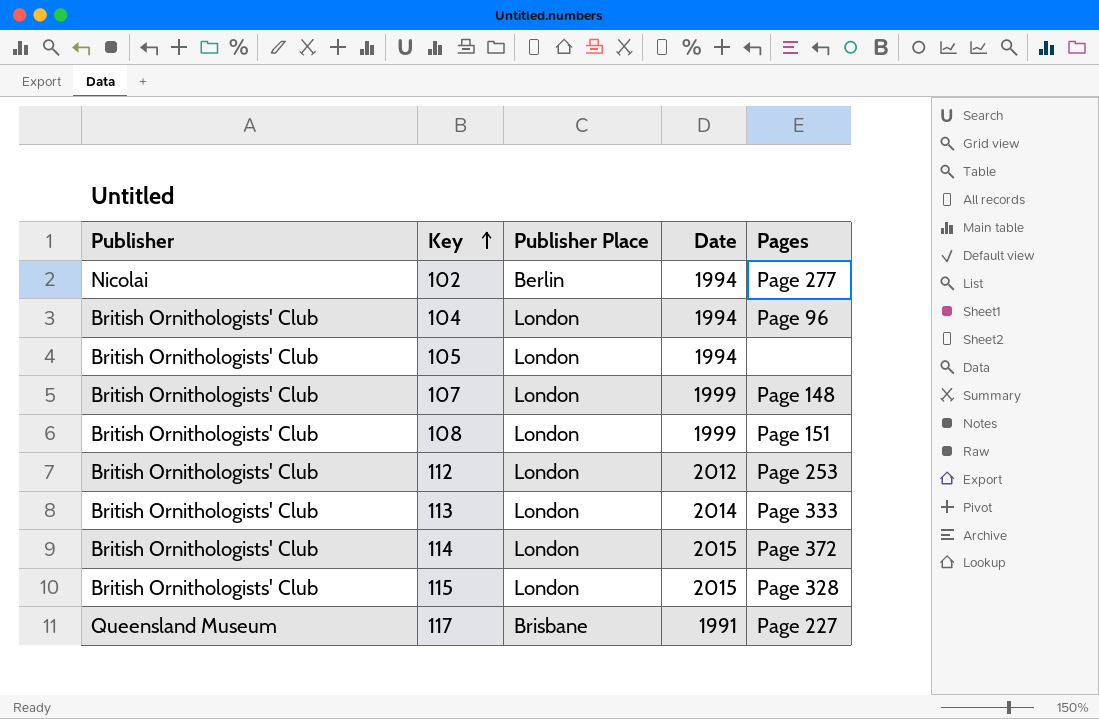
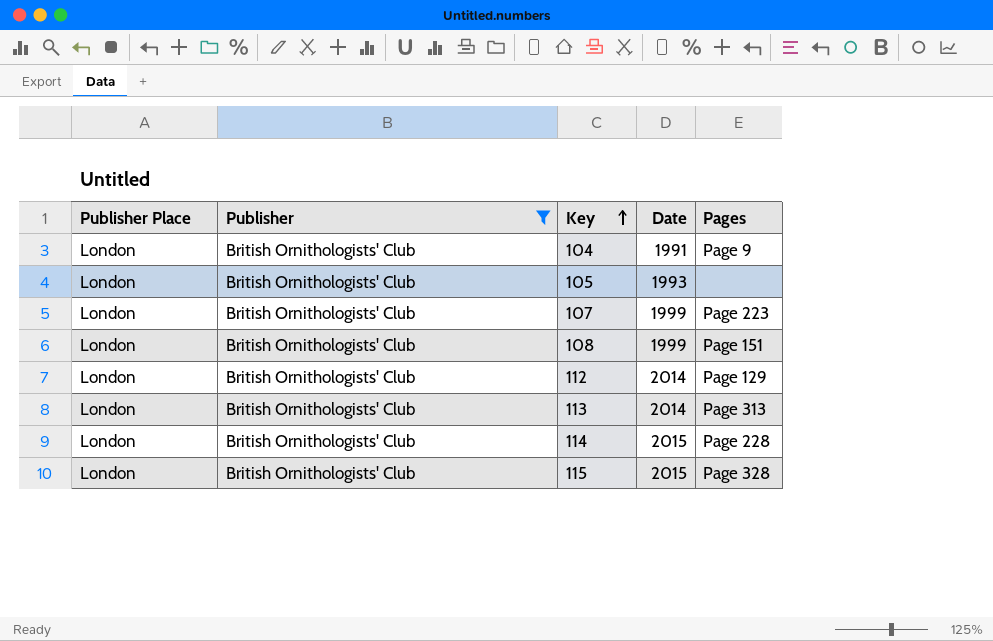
filter: none -> Publisher = British Ornithologists' Club
column Publisher Place | position: 3 -> 1
104 | Date: 1994 -> 1991
104 | Pages: Page 96 -> Page 9
105 | Date: 1994 -> 1993
107 | Pages: Page 148 -> Page 223
112 | Date: 2012 -> 2014
112 | Pages: Page 253 -> Page 129
113 | Pages: Page 333 -> Page 313
114 | Pages: Page 372 -> Page 228

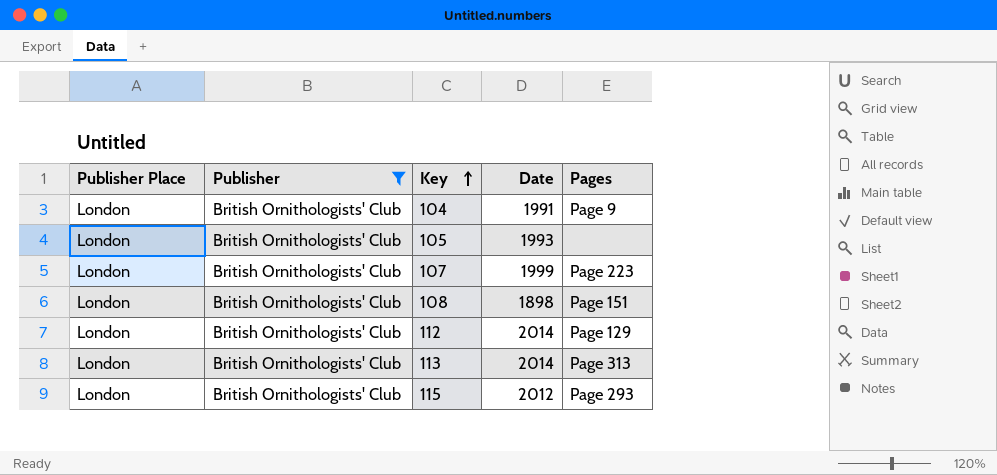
row 114: London | British Ornithologists' Club | 2015 | Page 228 -> none
108 | Date: 1999 -> 1898
115 | Date: 2015 -> 2012
115 | Pages: Page 328 -> Page 293

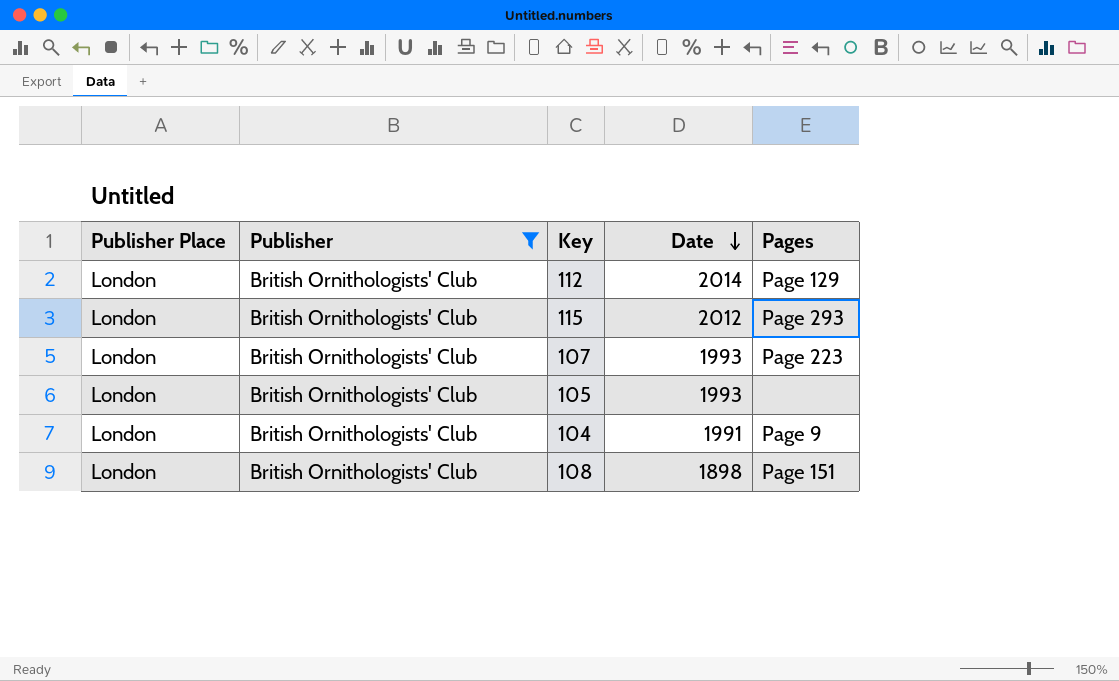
row order: Key ascending -> Date descending
row 113: London | British Ornithologists' Club | 2014 | Page 313 -> none
107 | Date: 1999 -> 1993

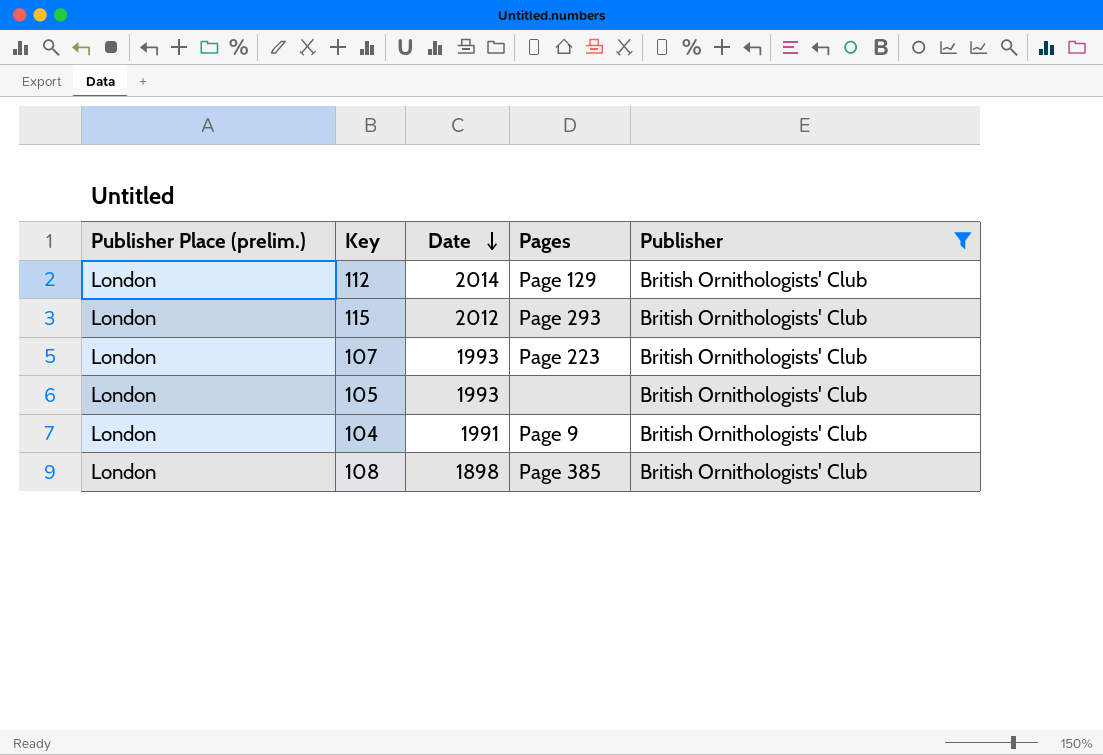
column name: Publisher Place -> Publisher Place (prelim.)
column Publisher | position: 2 -> 5
108 | Pages: Page 151 -> Page 385

